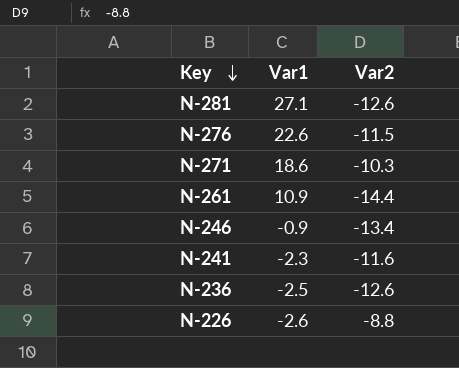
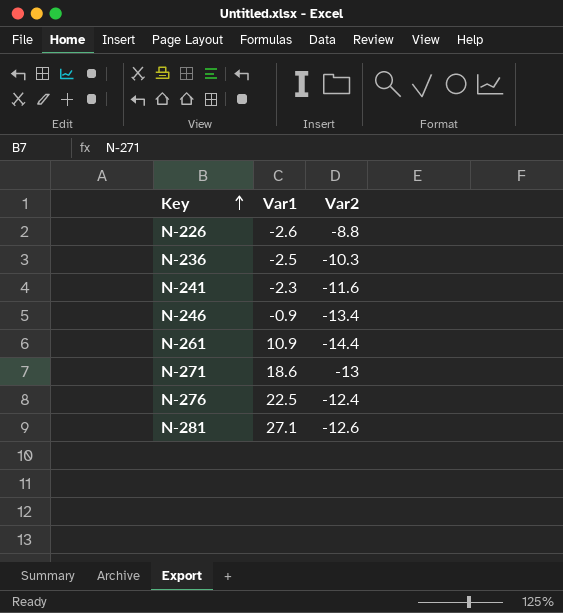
row order: Key descending -> Key ascending
N-236 | Var2: -12.6 -> -10.3
N-271 | Var2: -10.3 -> -13
N-276 | Var1: 22.6 -> 22.5
N-276 | Var2: -11.5 -> -12.4

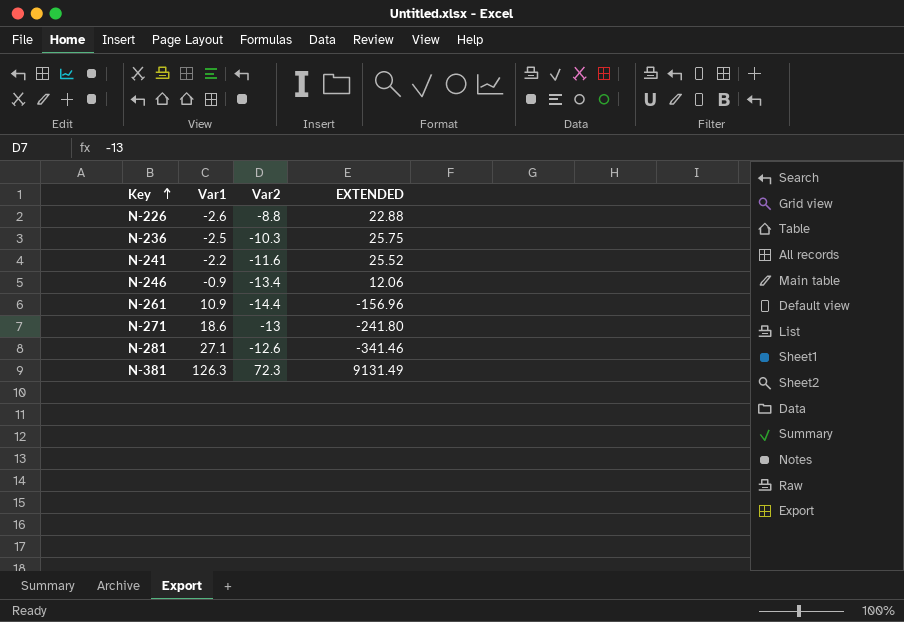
column EXTENDED | formula: none -> [Var1] * [Var2]
row N-276: 22.5 | -12.4 -> none
N-241 | Var1: -2.3 -> -2.2
row N-381: none -> 126.3 | 72.3 | 9131.49

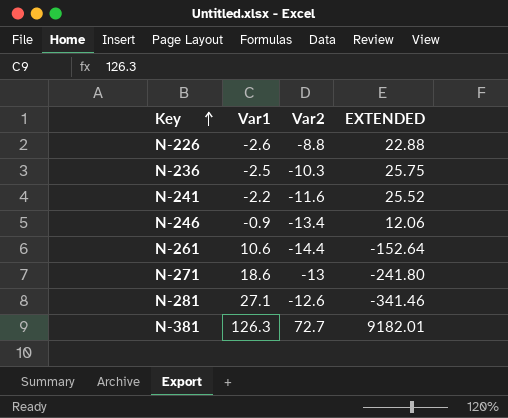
N-261 | Var1: 10.9 -> 10.6
N-261 | EXTENDED: -156.96 -> -152.64
N-381 | Var2: 72.3 -> 72.7
N-381 | EXTENDED: 9131.49 -> 9182.01

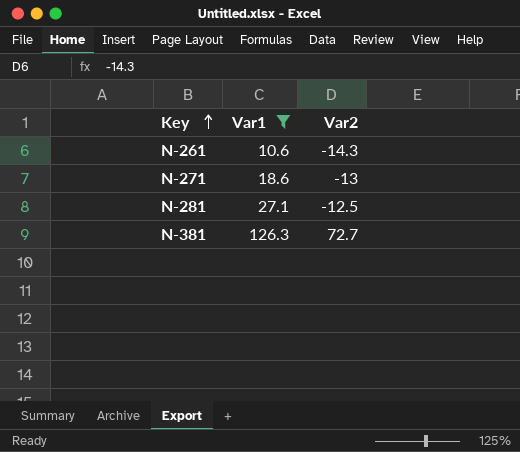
filter: none -> Var1 >= 10.6
column EXTENDED | formula: [Var1] * [Var2] -> none
N-261 | Var2: -14.4 -> -14.3
N-281 | Var2: -12.6 -> -12.5

